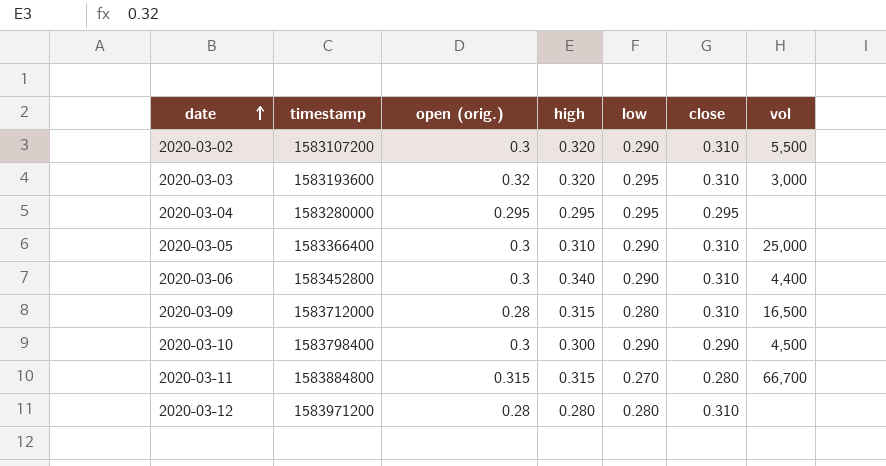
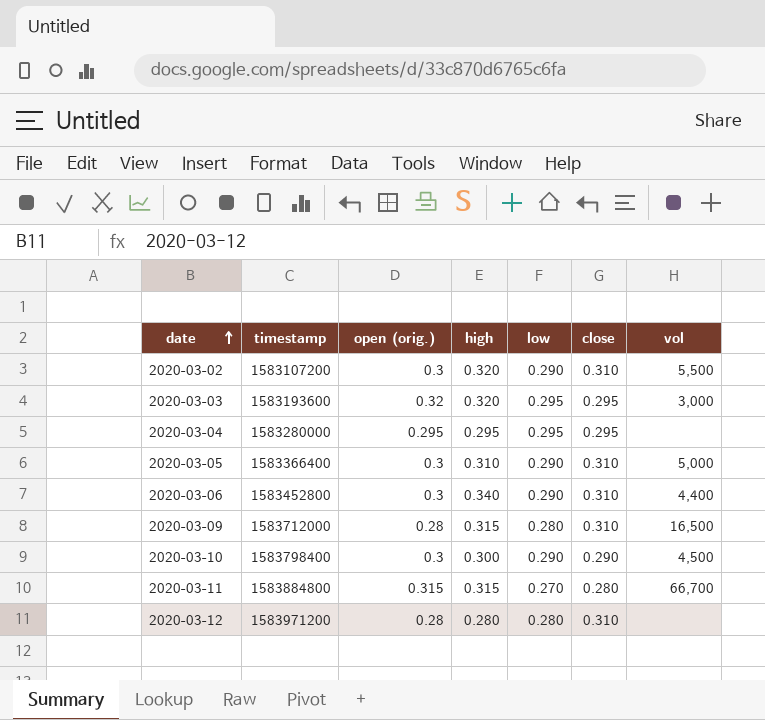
2020-03-03 | close: 0.310 -> 0.295
2020-03-05 | vol: 25,000 -> 5,000

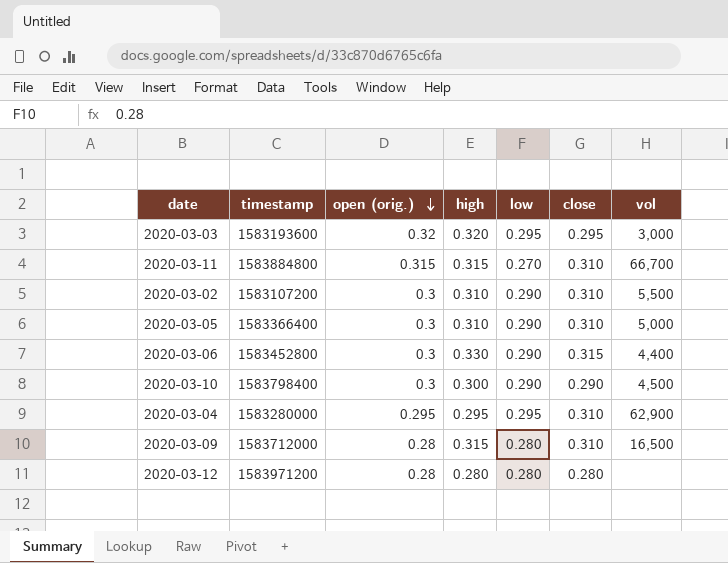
row order: date ascending -> open (orig.) descending
2020-03-11 | close: 0.280 -> 0.310
2020-03-02 | high: 0.320 -> 0.310
2020-03-06 | high: 0.340 -> 0.330
2020-03-06 | close: 0.310 -> 0.315
2020-03-04 | close: 0.295 -> 0.310
2020-03-04 | vol: none -> 62,900
2020-03-12 | close: 0.310 -> 0.280

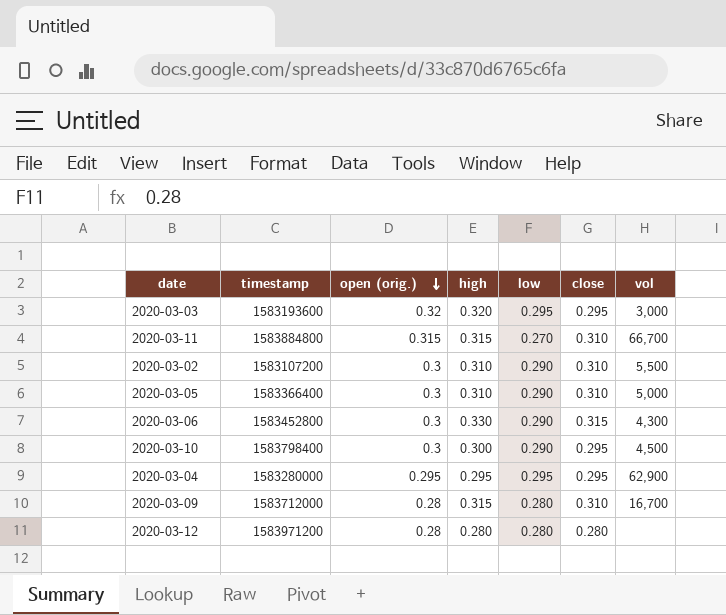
2020-03-06 | vol: 4,400 -> 4,300
2020-03-10 | close: 0.290 -> 0.295
2020-03-04 | close: 0.310 -> 0.295
2020-03-09 | vol: 16,500 -> 16,700

